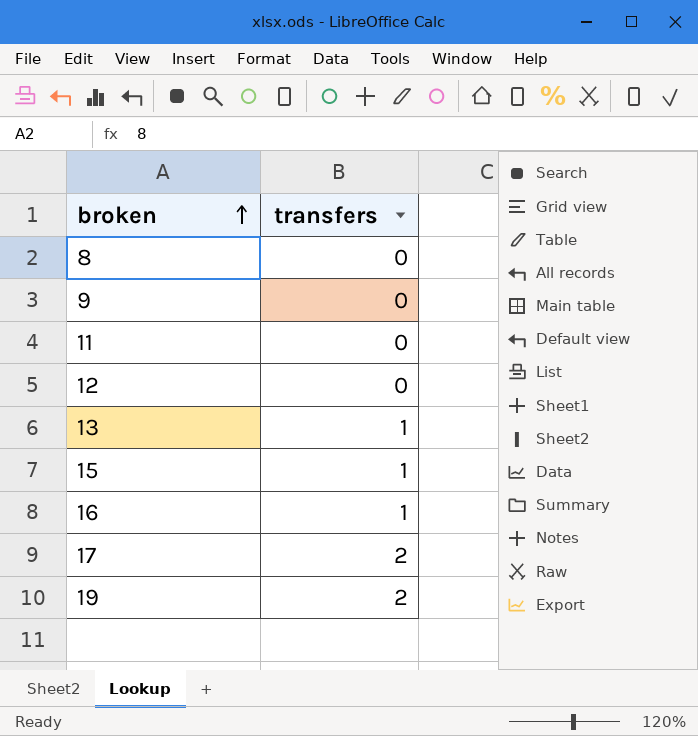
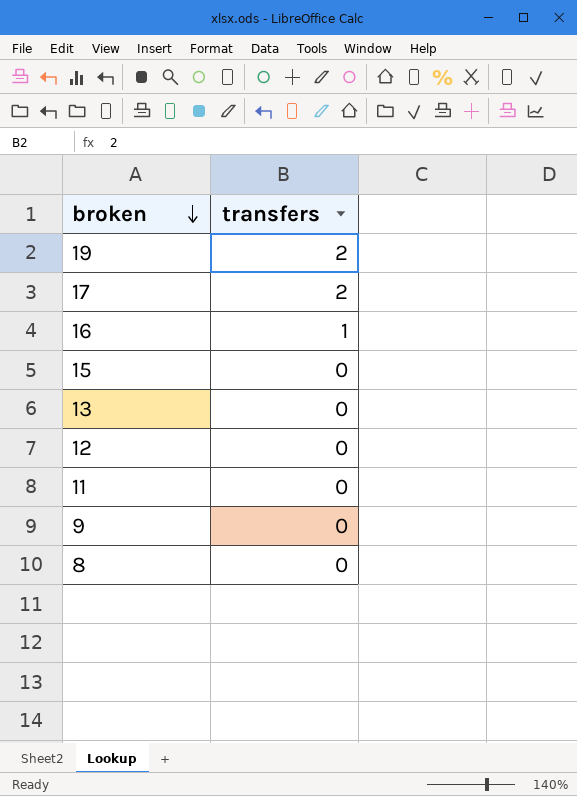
row order: broken ascending -> broken descending
15 | transfers: 1 -> 0
13 | transfers: 1 -> 0

